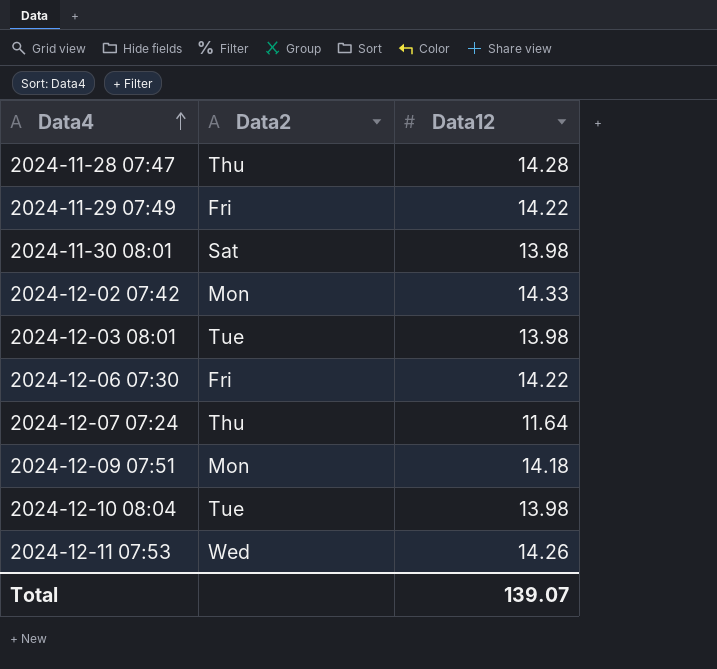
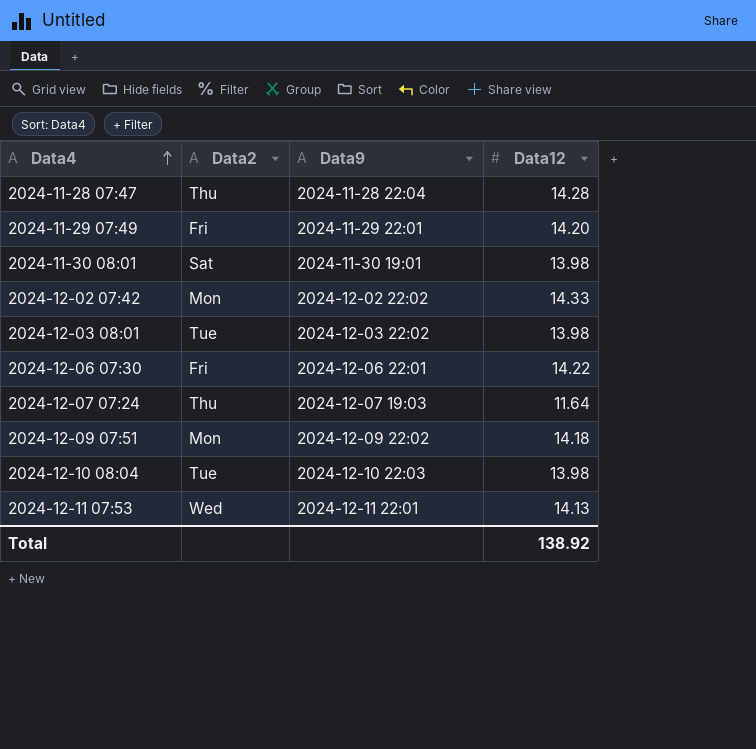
column Data9 | position: none -> 3
2024-11-29 07:49 | Data12: 14.22 -> 14.20
2024-12-11 07:53 | Data12: 14.26 -> 14.13
Total | Data12: 139.07 -> 138.92

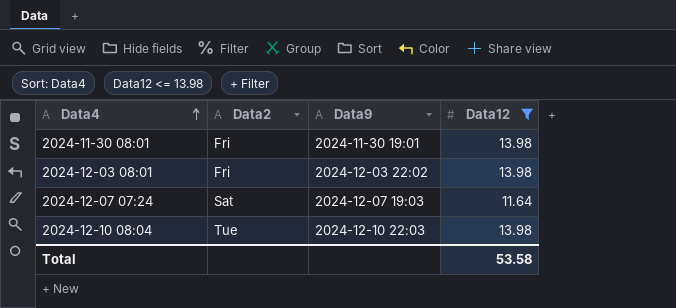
filter: none -> Data12 <= 13.98
2024-11-30 08:01 | Data2: Sat -> Fri
2024-12-03 08:01 | Data2: Tue -> Fri
2024-12-07 07:24 | Data2: Thu -> Sat
Total | Data12: 138.92 -> 53.58

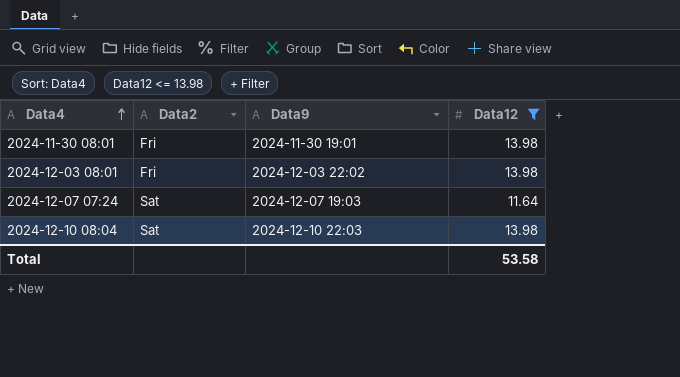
2024-12-10 08:04 | Data2: Tue -> Sat

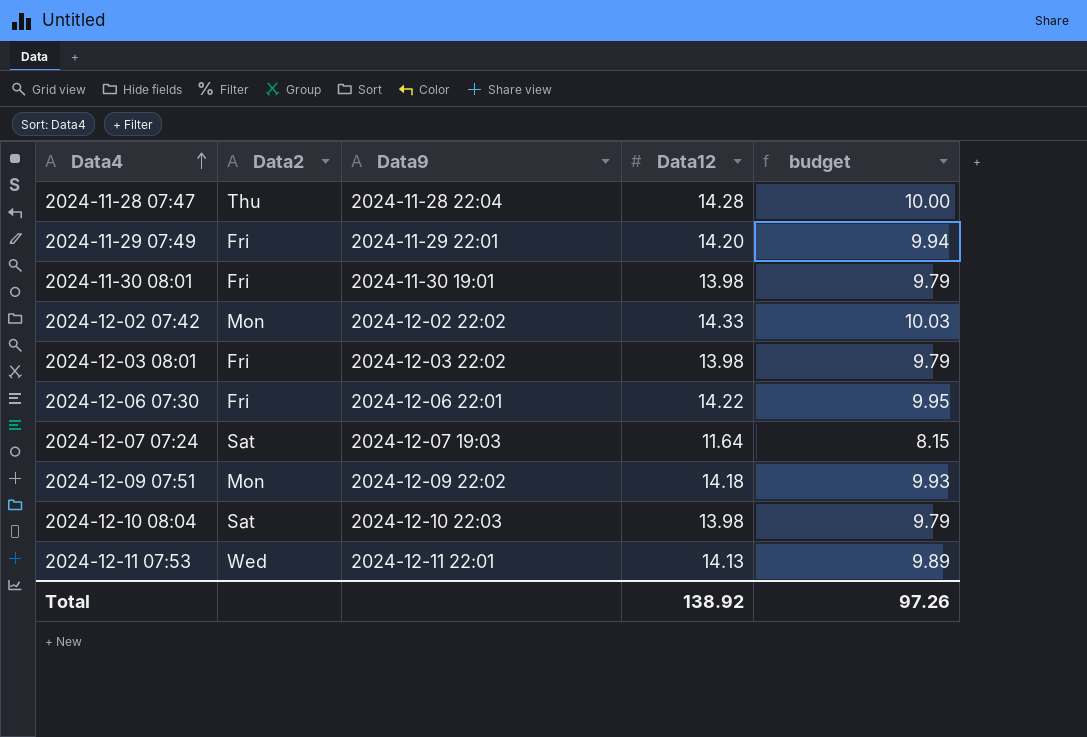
filter: Data12 <= 13.98 -> none
column budget | formula: none -> [Data12] * 0.7
Total | Data12: 53.58 -> 138.92

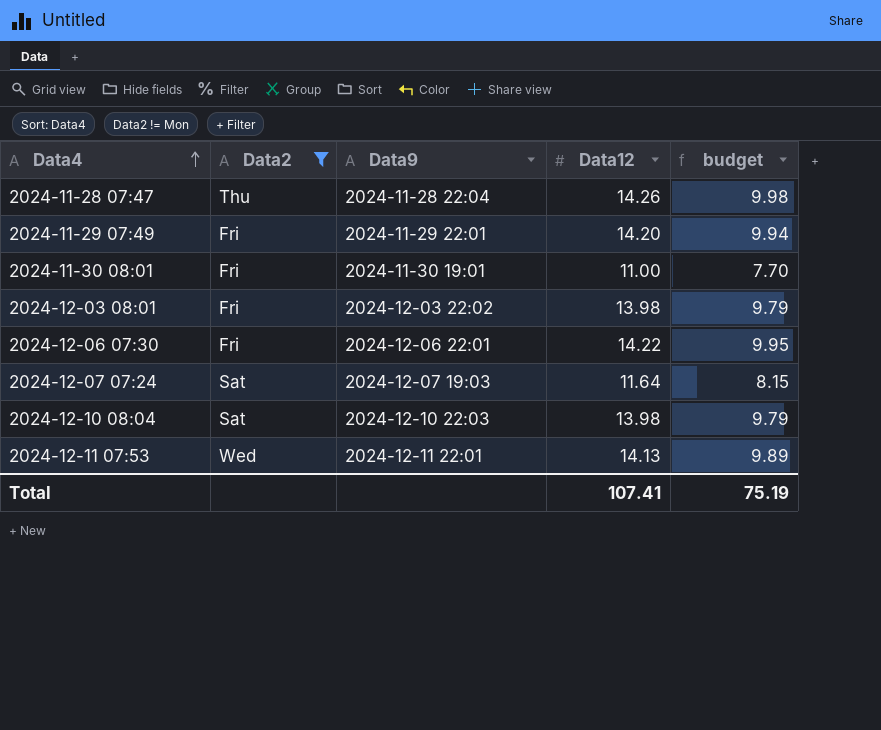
filter: none -> Data2 != Mon
2024-11-28 07:47 | Data12: 14.28 -> 14.26
2024-11-28 07:47 | budget: 10.00 -> 9.98
2024-11-30 08:01 | Data12: 13.98 -> 11.00
2024-11-30 08:01 | budget: 9.79 -> 7.70
Total | Data12: 138.92 -> 107.41
Total | budget: 97.26 -> 75.19

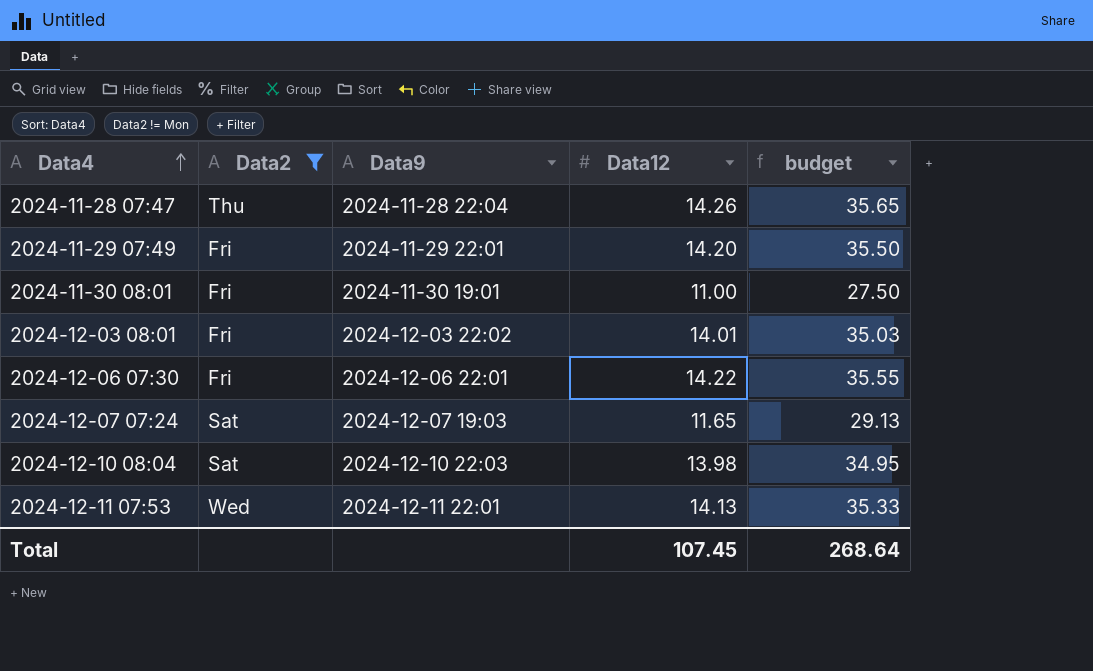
column budget | formula: [Data12] * 0.7 -> [Data12] * 2.5
2024-12-03 08:01 | Data12: 13.98 -> 14.01
2024-12-07 07:24 | Data12: 11.64 -> 11.65
Total | Data12: 107.41 -> 107.45
Total | budget: 75.19 -> 268.64

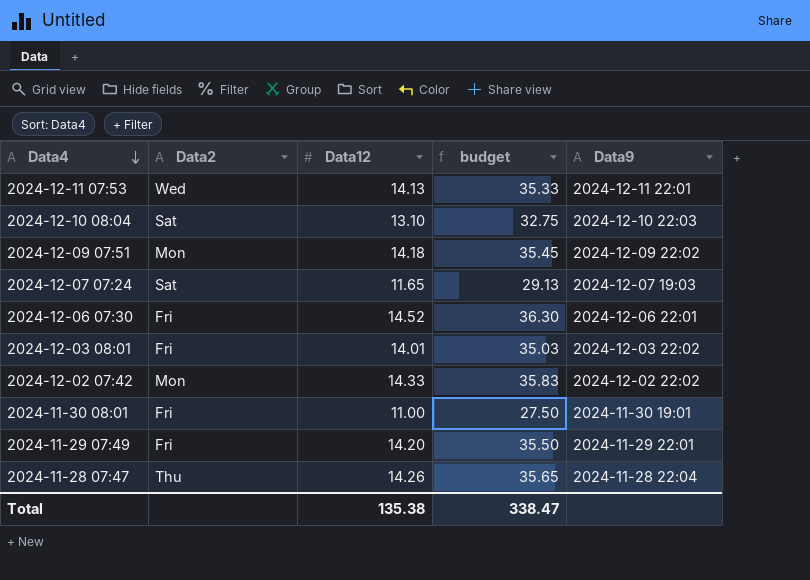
filter: Data2 != Mon -> none
row order: Data4 ascending -> Data4 descending
column Data9 | position: 3 -> 5
2024-12-10 08:04 | Data12: 13.98 -> 13.10
2024-12-10 08:04 | budget: 34.95 -> 32.75
2024-12-06 07:30 | Data12: 14.22 -> 14.52
2024-12-06 07:30 | budget: 35.55 -> 36.30
Total | Data12: 107.45 -> 135.38
Total | budget: 268.64 -> 338.47

